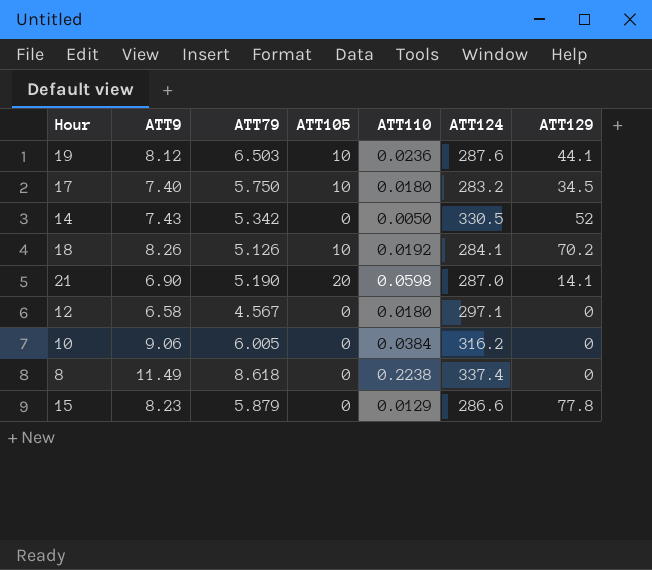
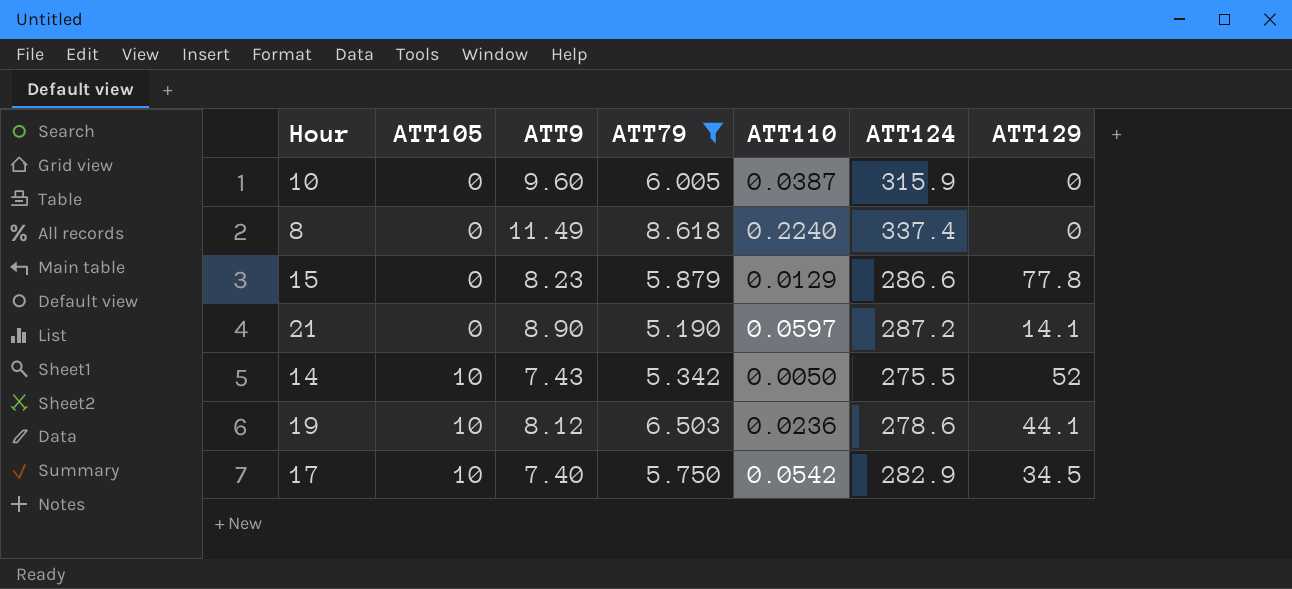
filter: none -> ATT79 >= 5.190
row order: none -> ATT105 ascending
column ATT105 | position: 4 -> 2
10 | ATT9: 9.06 -> 9.60
10 | ATT110: 0.0384 -> 0.0387
10 | ATT124: 316.2 -> 315.9
8 | ATT110: 0.2238 -> 0.2240
21 | ATT105: 20 -> 0
21 | ATT9: 6.90 -> 8.90
21 | ATT110: 0.0598 -> 0.0597
21 | ATT124: 287.0 -> 287.2
14 | ATT105: 0 -> 10
14 | ATT124: 330.5 -> 275.5
19 | ATT124: 287.6 -> 278.6
17 | ATT110: 0.0180 -> 0.0542
17 | ATT124: 283.2 -> 282.9

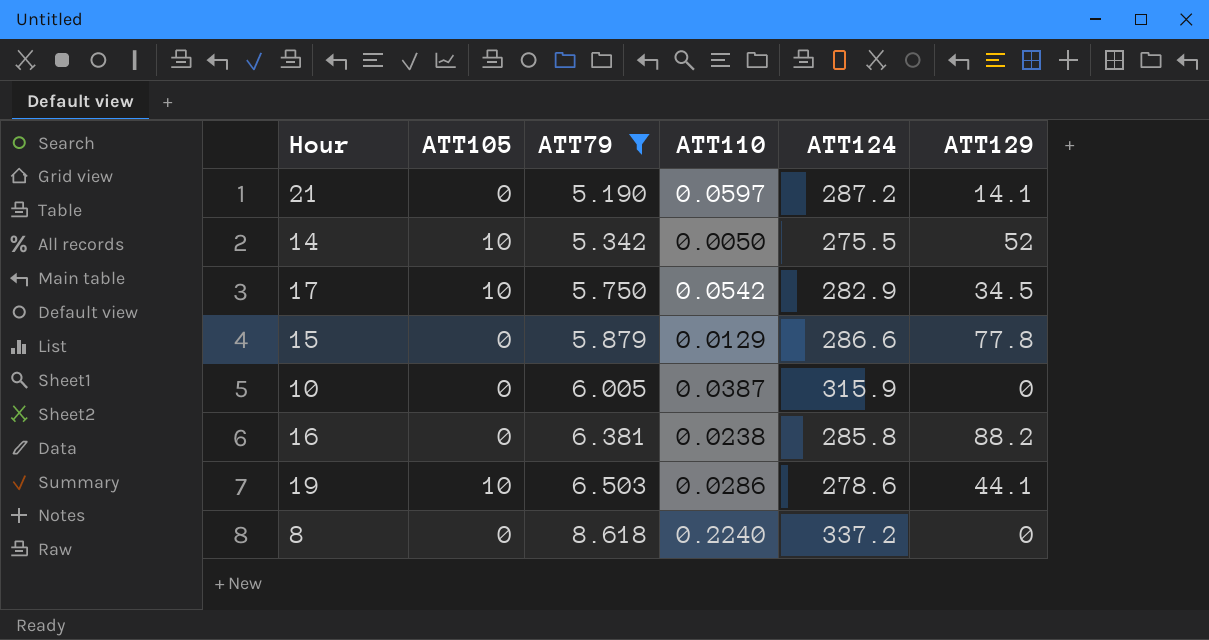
row order: ATT105 ascending -> ATT79 ascending
column ATT9 | position: 3 -> none
row 16: none -> 0 | 6.381 | 0.0238 | 285.8 | 88.2
19 | ATT110: 0.0236 -> 0.0286
8 | ATT124: 337.4 -> 337.2

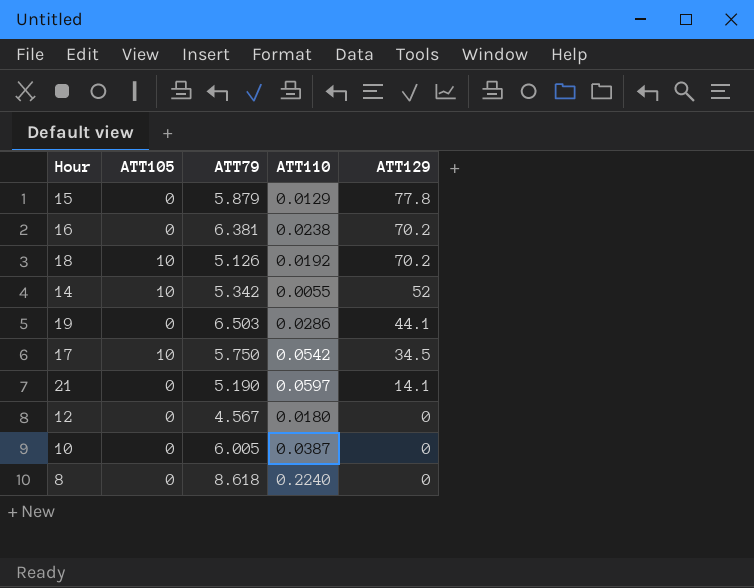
filter: ATT79 >= 5.190 -> none
row order: ATT79 ascending -> ATT129 descending
column ATT124 | position: 5 -> none
16 | ATT129: 88.2 -> 70.2
14 | ATT110: 0.0050 -> 0.0055
19 | ATT105: 10 -> 0

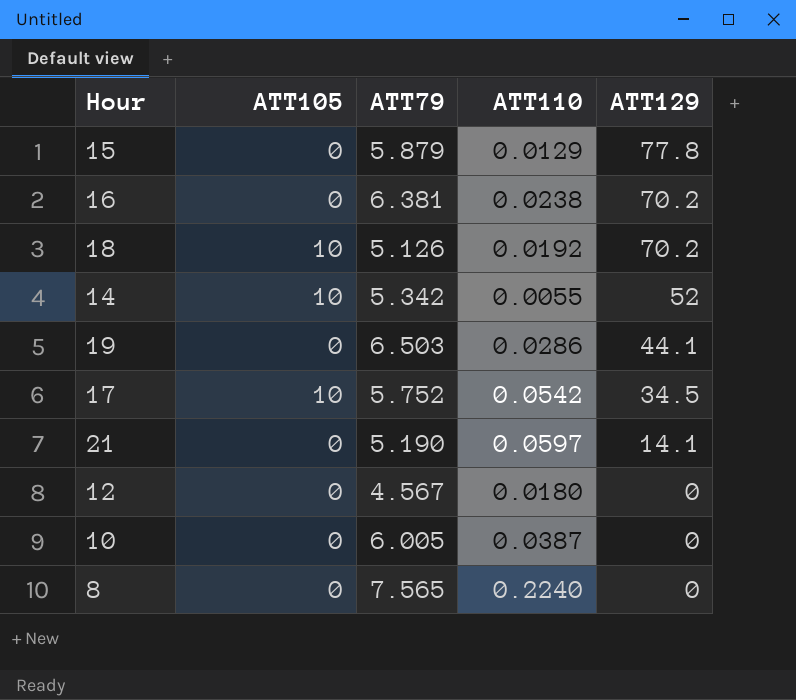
17 | ATT79: 5.750 -> 5.752
8 | ATT79: 8.618 -> 7.565

